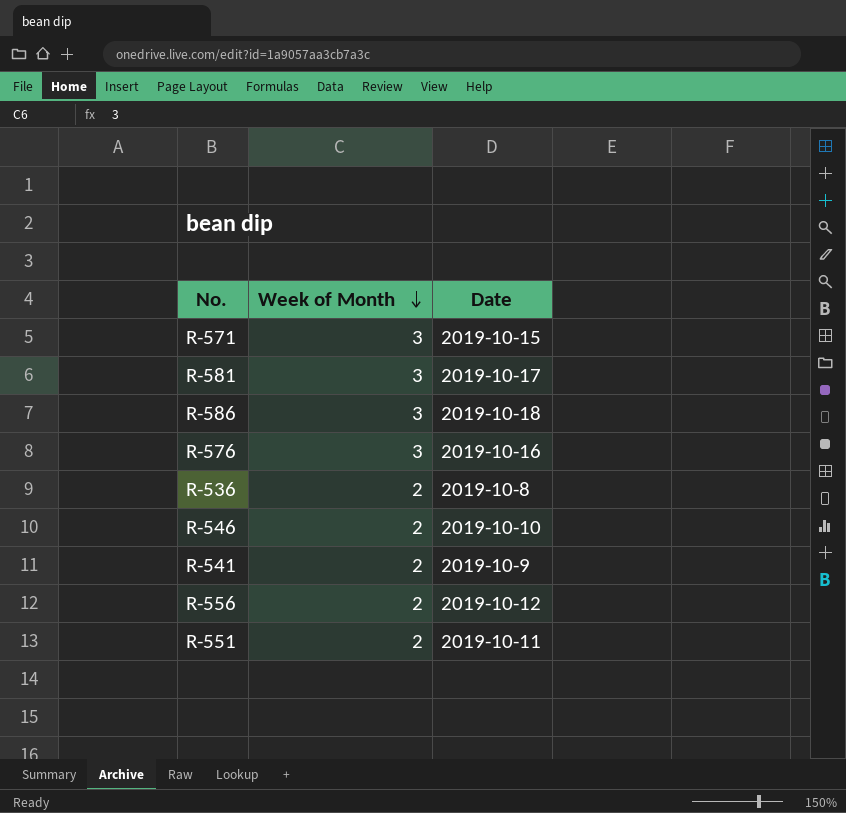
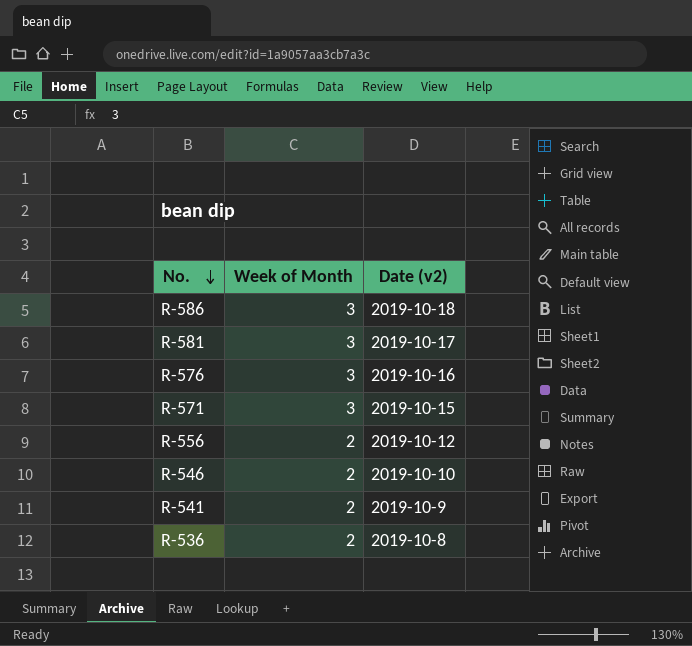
row order: Week of Month descending -> No. descending
column name: Date -> Date (v2)
row R-551: 2 | 2019-10-11 -> none

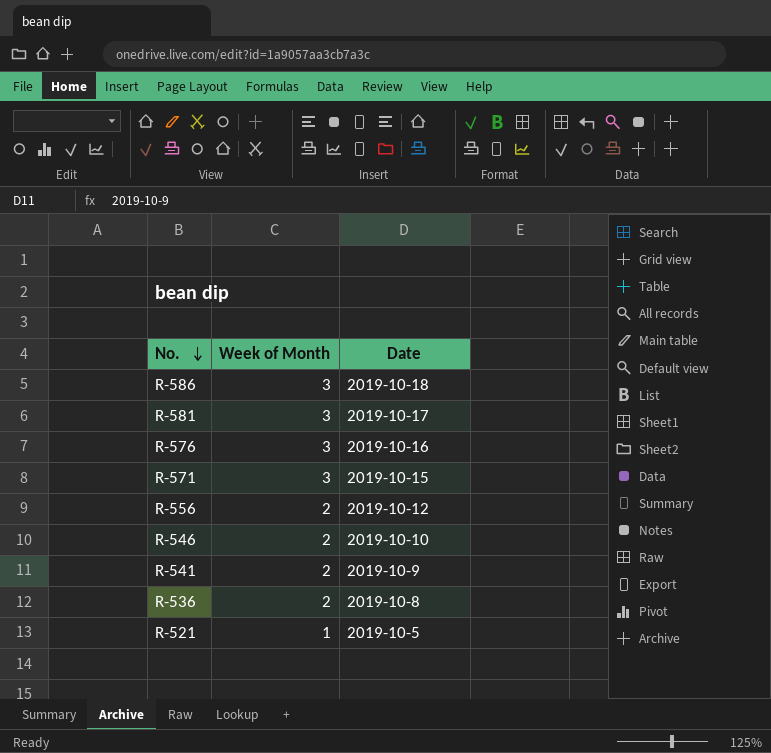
column name: Date (v2) -> Date
row R-521: none -> 1 | 2019-10-5

